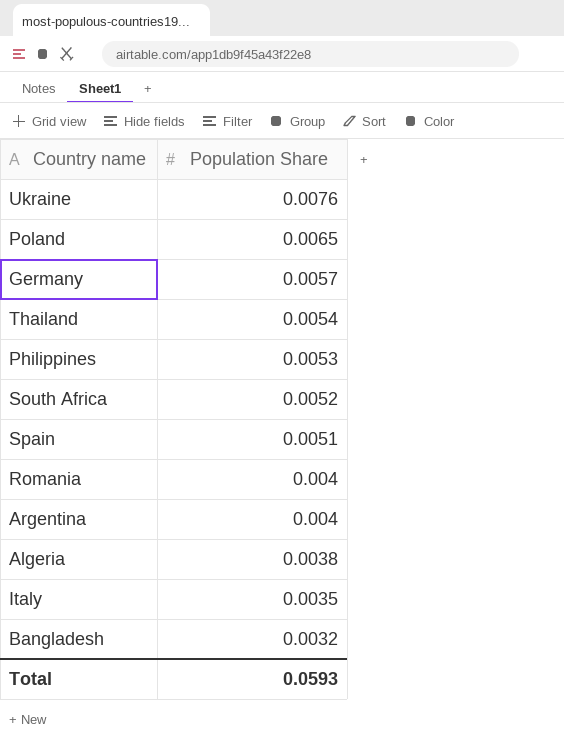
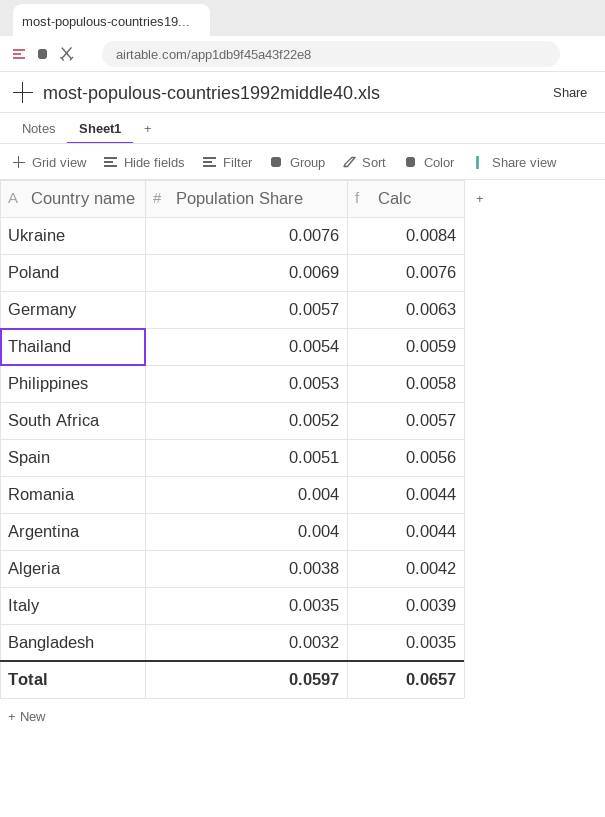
column Calc | formula: none -> [Population Share] * 1.1
Poland | Population Share: 0.0065 -> 0.0069
Total | Population Share: 0.0593 -> 0.0597

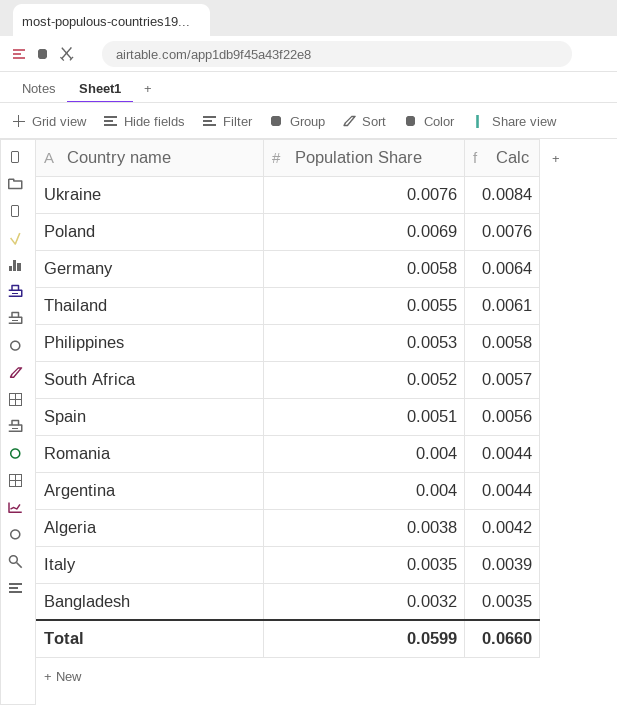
Germany | Population Share: 0.0057 -> 0.0058
Germany | Calc: 0.0063 -> 0.0064
Thailand | Population Share: 0.0054 -> 0.0055
Thailand | Calc: 0.0059 -> 0.0061
Total | Population Share: 0.0597 -> 0.0599
Total | Calc: 0.0657 -> 0.0660

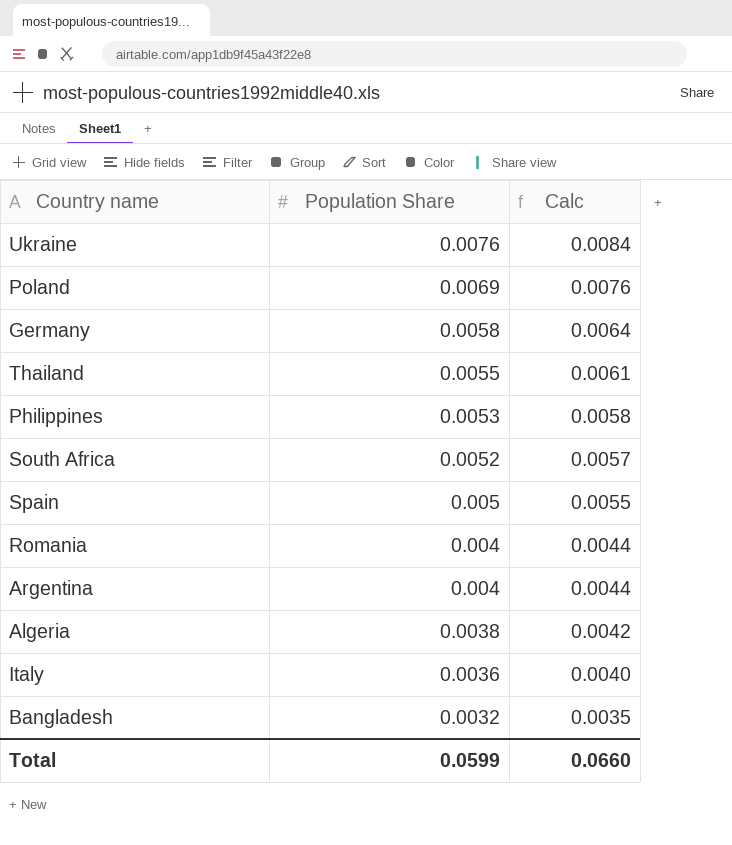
Spain | Population Share: 0.0051 -> 0.005
Spain | Calc: 0.0056 -> 0.0055
Italy | Population Share: 0.0035 -> 0.0036
Italy | Calc: 0.0039 -> 0.0040

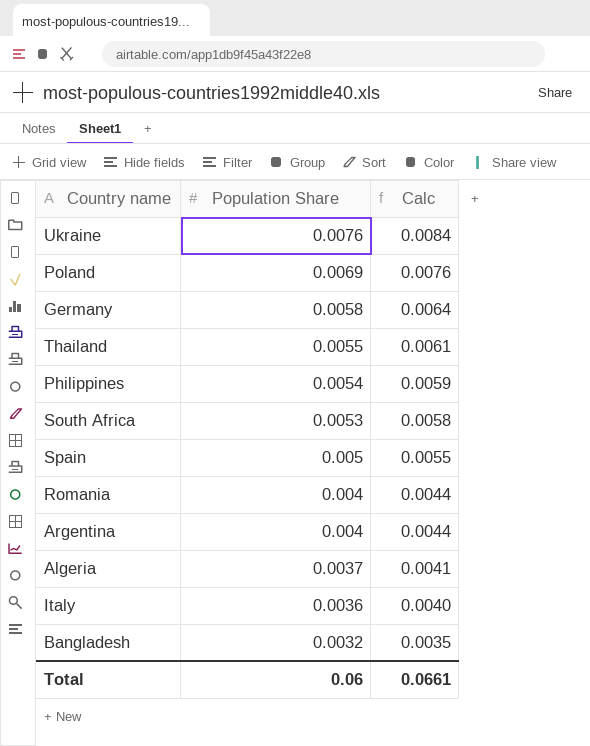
Philippines | Population Share: 0.0053 -> 0.0054
Philippines | Calc: 0.0058 -> 0.0059
South Africa | Population Share: 0.0052 -> 0.0053
South Africa | Calc: 0.0057 -> 0.0058
Algeria | Population Share: 0.0038 -> 0.0037
Algeria | Calc: 0.0042 -> 0.0041
Total | Population Share: 0.0599 -> 0.06
Total | Calc: 0.0660 -> 0.0661

